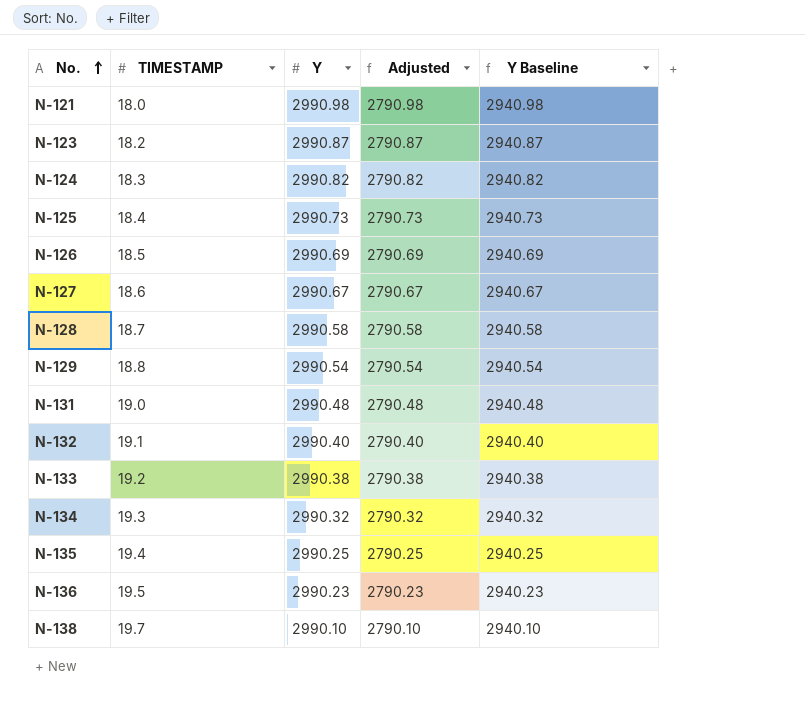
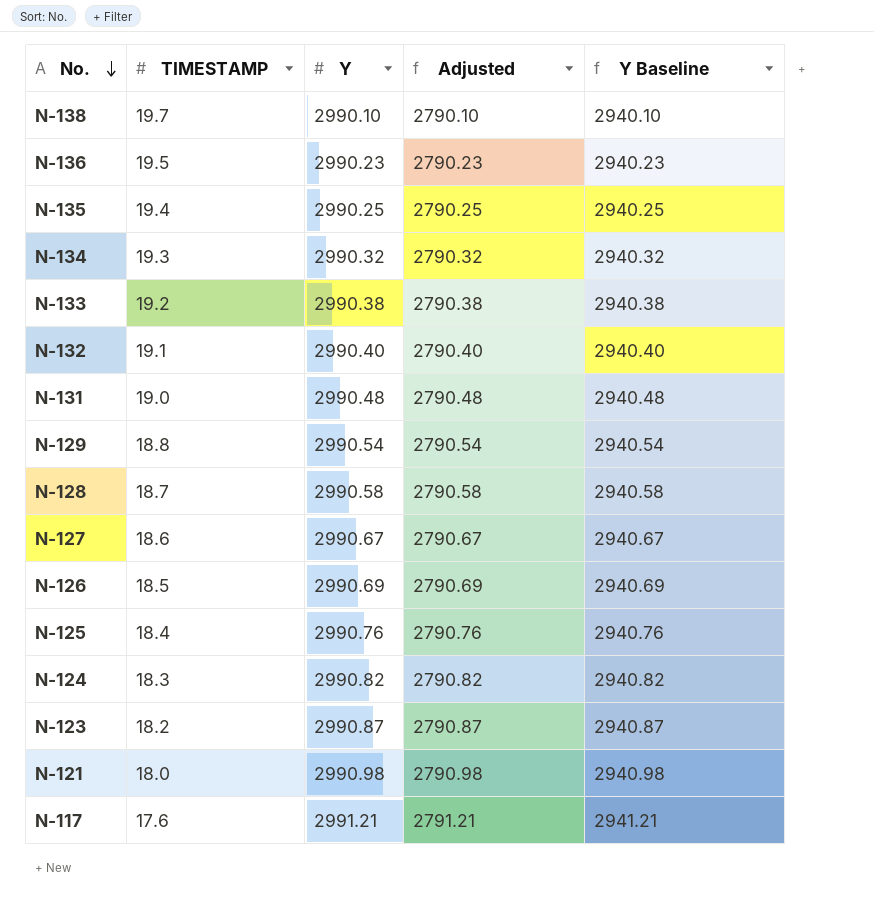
row order: No. ascending -> No. descending
N-125 | Y: 2990.73 -> 2990.76
N-125 | Adjusted: 2790.73 -> 2790.76
N-125 | Y Baseline: 2940.73 -> 2940.76
row N-117: none -> 17.6 | 2991.21 | 2791.21 | 2941.21

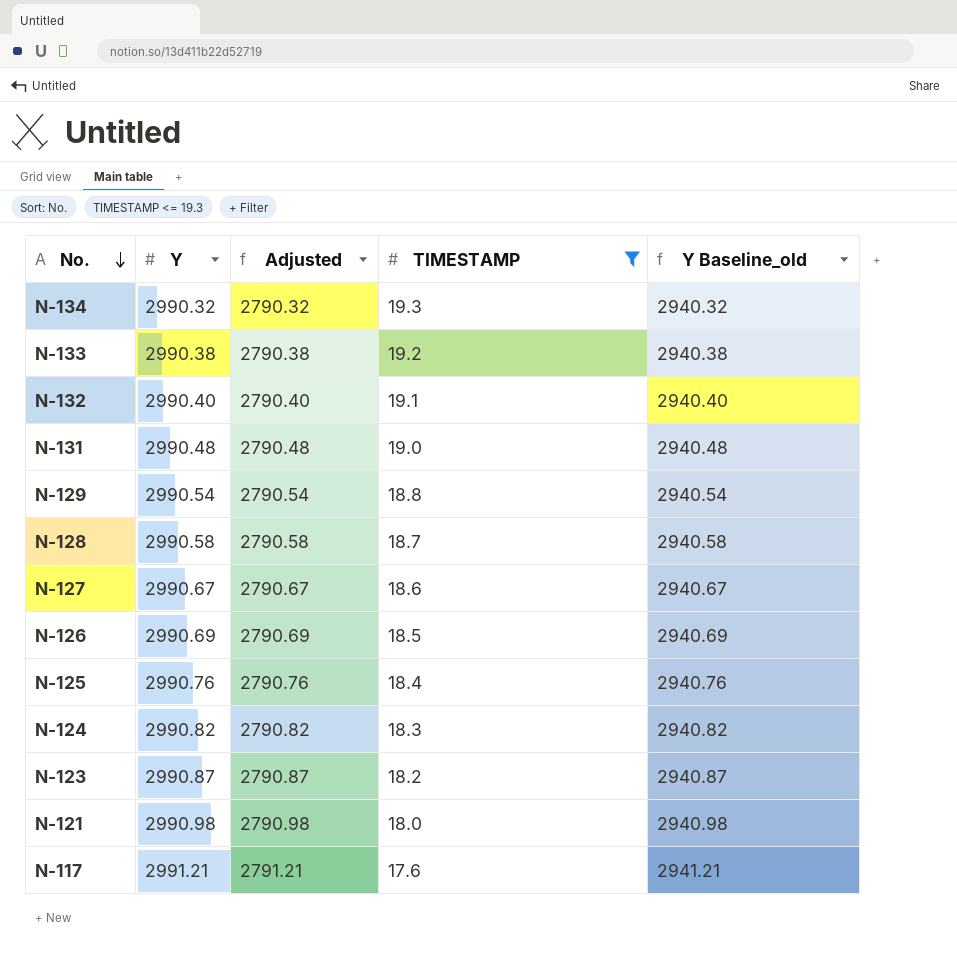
filter: none -> TIMESTAMP <= 19.3
column TIMESTAMP | position: 2 -> 4
column name: Y Baseline -> Y Baseline_old

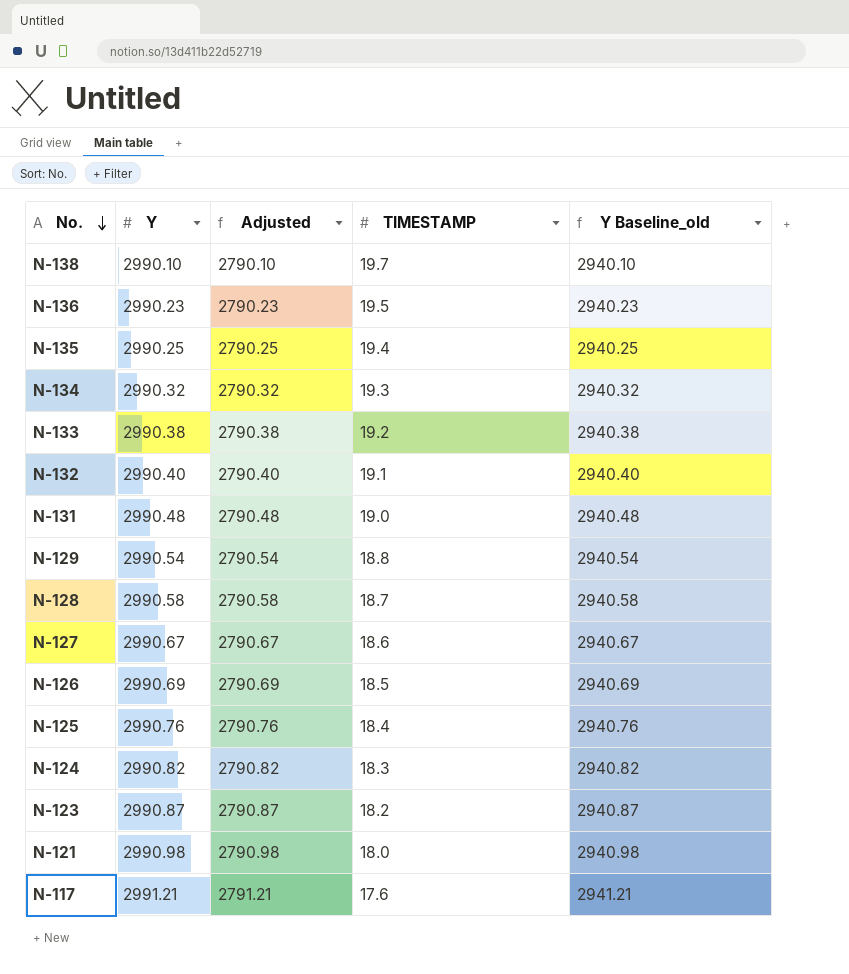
filter: TIMESTAMP <= 19.3 -> none

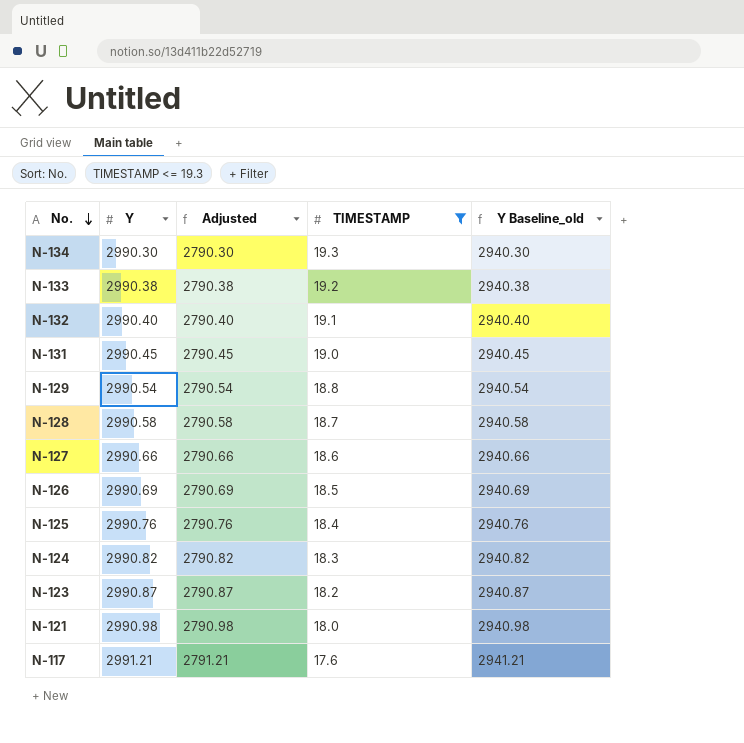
filter: none -> TIMESTAMP <= 19.3
N-134 | Y: 2990.32 -> 2990.30
N-134 | Adjusted: 2790.32 -> 2790.30
N-134 | Y Baseline_old: 2940.32 -> 2940.30
N-131 | Y: 2990.48 -> 2990.45
N-131 | Adjusted: 2790.48 -> 2790.45
N-131 | Y Baseline_old: 2940.48 -> 2940.45
N-127 | Y: 2990.67 -> 2990.66
N-127 | Adjusted: 2790.67 -> 2790.66
N-127 | Y Baseline_old: 2940.67 -> 2940.66

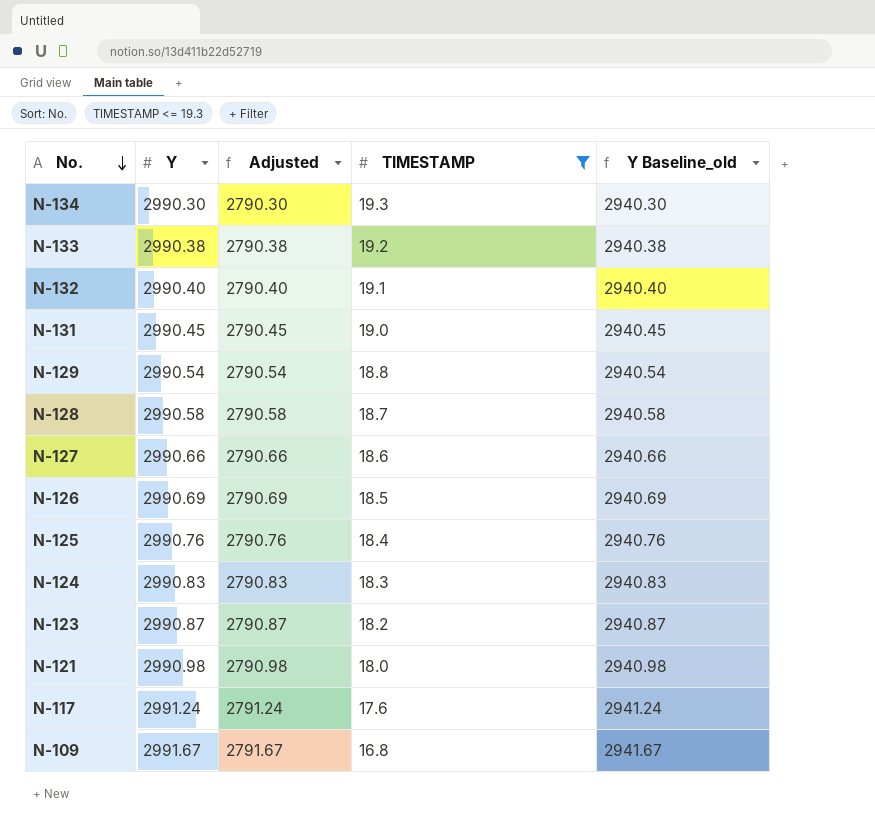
N-124 | Y: 2990.82 -> 2990.83
N-124 | Adjusted: 2790.82 -> 2790.83
N-124 | Y Baseline_old: 2940.82 -> 2940.83
N-117 | Y: 2991.21 -> 2991.24
N-117 | Adjusted: 2791.21 -> 2791.24
N-117 | Y Baseline_old: 2941.21 -> 2941.24
row N-109: none -> 2991.67 | 2791.67 | 16.8 | 2941.67

